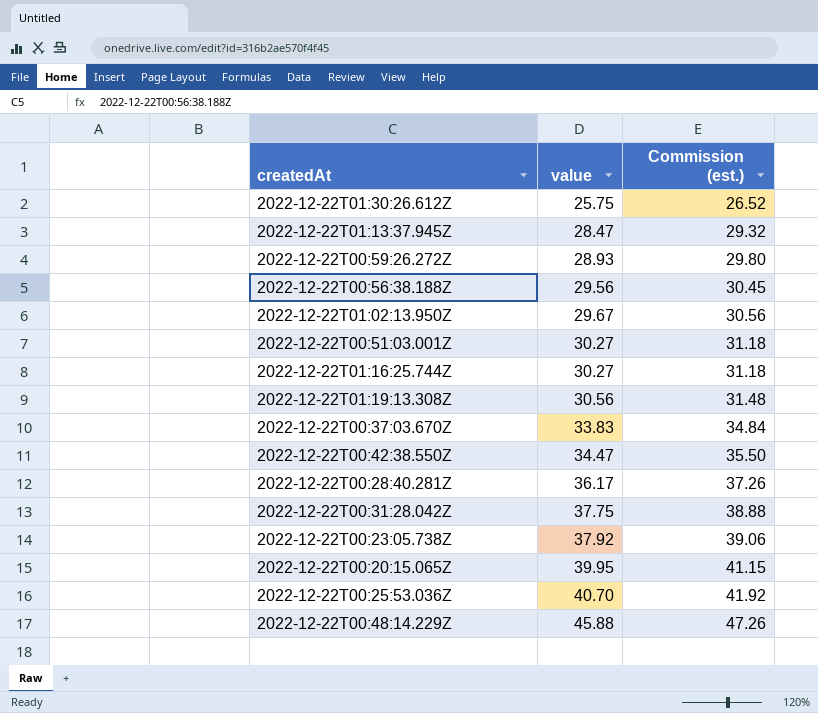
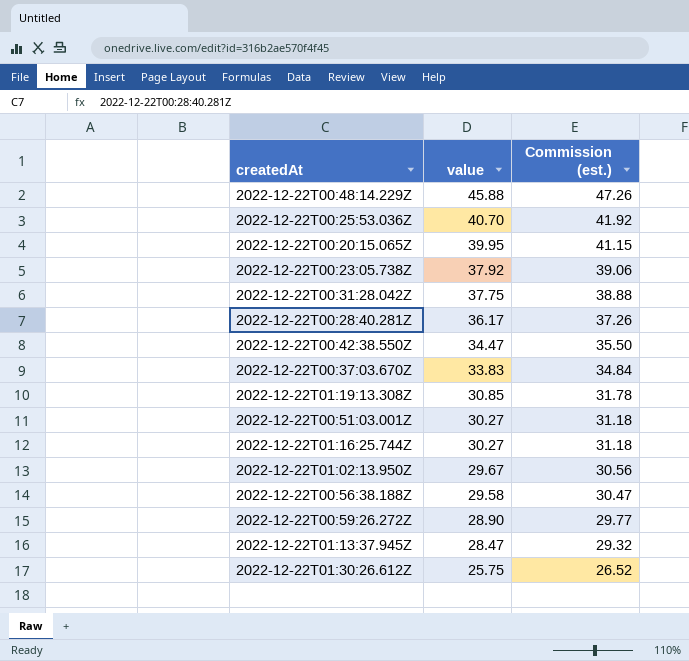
row order: value ascending -> value descending
2022-12-22T01:19:13.308Z | value: 30.56 -> 30.85
2022-12-22T01:19:13.308Z | Commission (est.): 31.48 -> 31.78
2022-12-22T00:56:38.188Z | value: 29.56 -> 29.58
2022-12-22T00:56:38.188Z | Commission (est.): 30.45 -> 30.47
2022-12-22T00:59:26.272Z | value: 28.93 -> 28.90
2022-12-22T00:59:26.272Z | Commission (est.): 29.80 -> 29.77

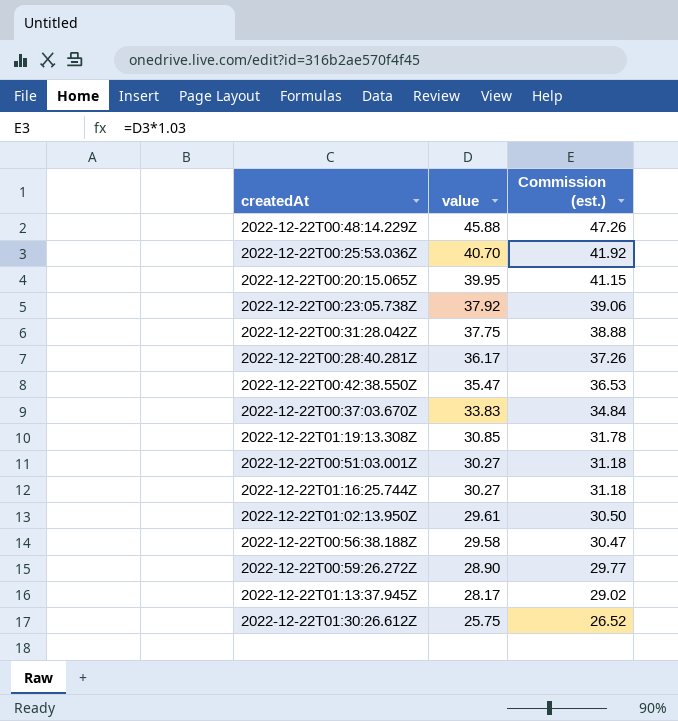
2022-12-22T00:42:38.550Z | value: 34.47 -> 35.47
2022-12-22T00:42:38.550Z | Commission (est.): 35.50 -> 36.53
2022-12-22T01:02:13.950Z | value: 29.67 -> 29.61
2022-12-22T01:02:13.950Z | Commission (est.): 30.56 -> 30.50
2022-12-22T01:13:37.945Z | value: 28.47 -> 28.17
2022-12-22T01:13:37.945Z | Commission (est.): 29.32 -> 29.02

